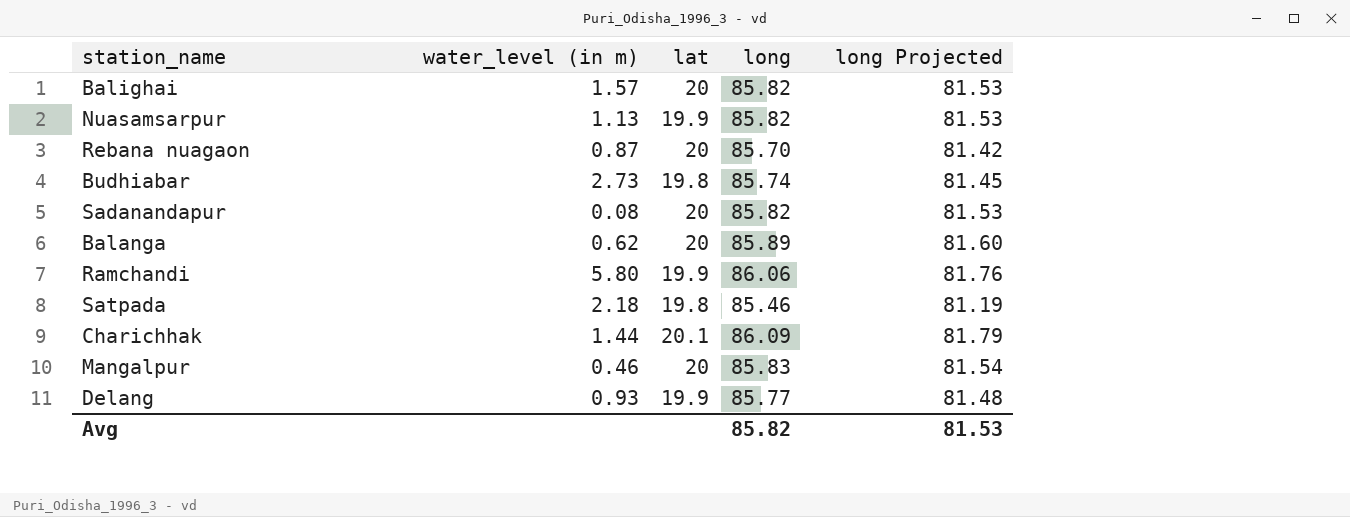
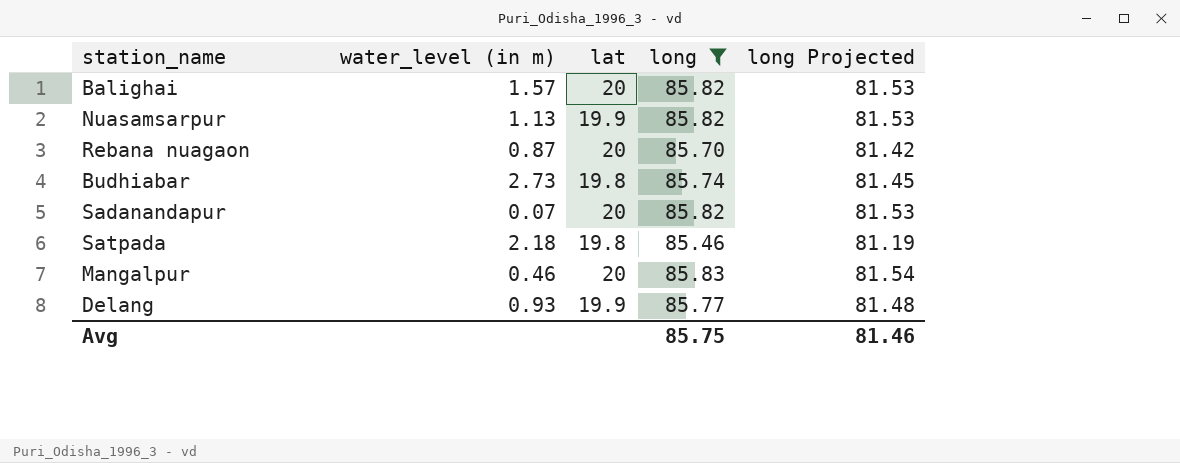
filter: none -> long <= 85.83
Sadanandapur | water_level (in m): 0.08 -> 0.07
Avg | long: 85.82 -> 85.75
Avg | long Projected: 81.53 -> 81.46

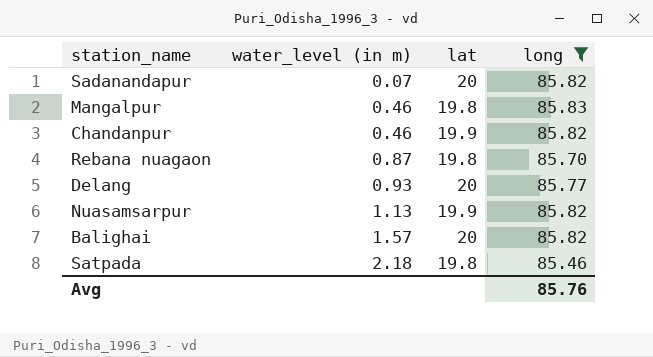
row order: none -> water_level (in m) ascending
column long Projected | formula: [long] * 0.95 -> none
row Budhiabar: 2.73 | 19.8 | 85.74 | 81.45 -> none
Mangalpur | lat: 20 -> 19.8
row Chandanpur: none -> 0.46 | 19.9 | 85.82
Rebana nuagaon | lat: 20 -> 19.8
Delang | lat: 19.9 -> 20
Avg | long: 85.75 -> 85.76

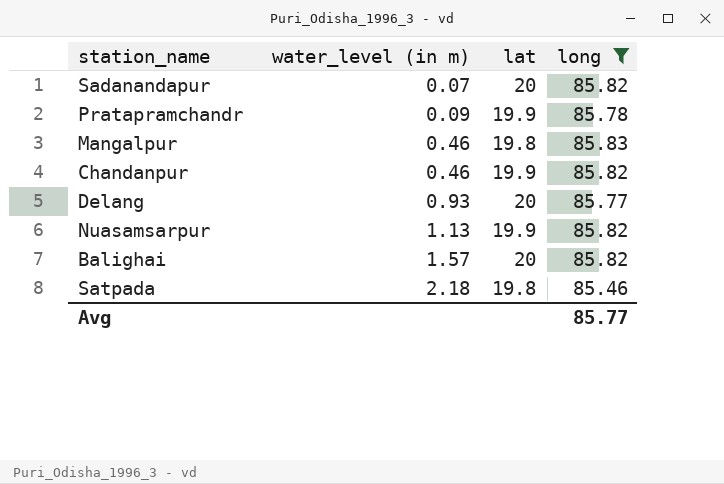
row Rebana nuagaon: 0.87 | 19.8 | 85.70 -> none
row Pratapramchandr: none -> 0.09 | 19.9 | 85.78
Avg | long: 85.76 -> 85.77

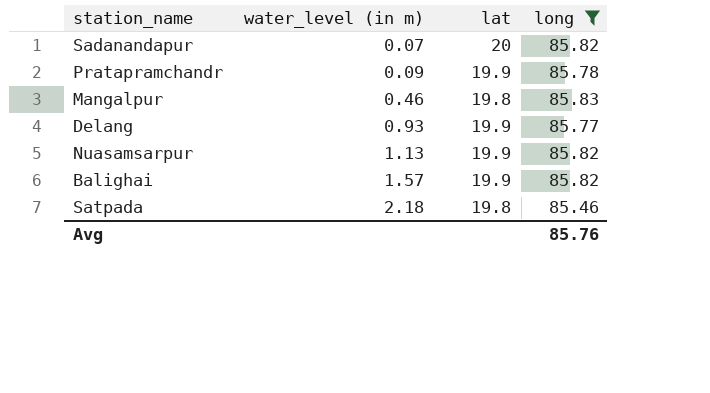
row Chandanpur: 0.46 | 19.9 | 85.82 -> none
Delang | lat: 20 -> 19.9
Balighai | lat: 20 -> 19.9
Avg | long: 85.77 -> 85.76

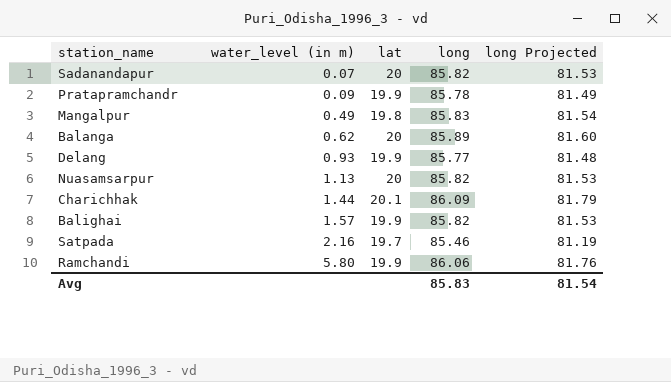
filter: long <= 85.83 -> none
column long Projected | formula: none -> [long] * 0.95
Mangalpur | water_level (in m): 0.46 -> 0.49
Nuasamsarpur | lat: 19.9 -> 20
Satpada | water_level (in m): 2.18 -> 2.16
Satpada | lat: 19.8 -> 19.7
Avg | long: 85.76 -> 85.83

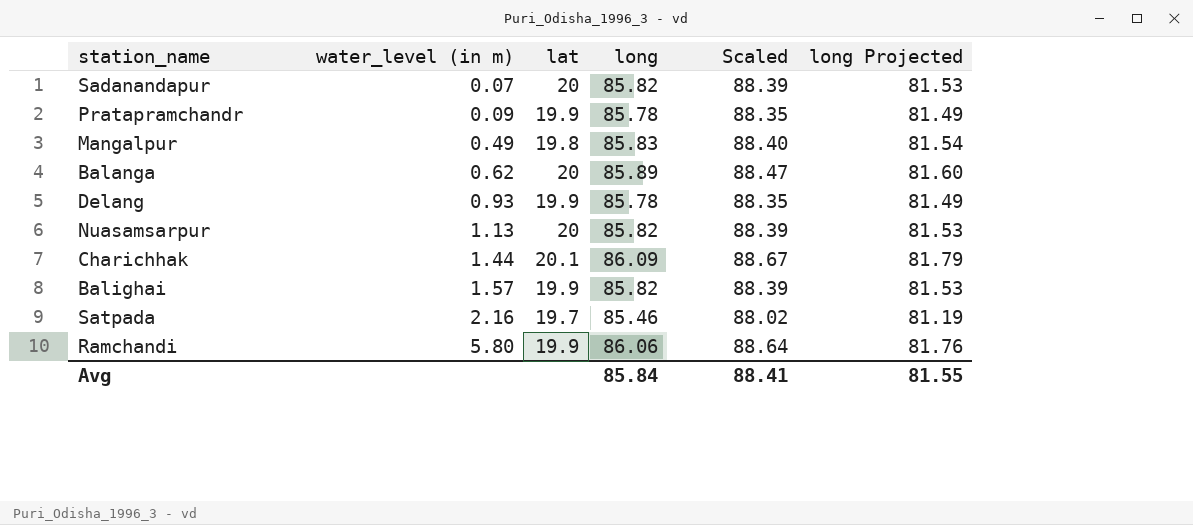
column Scaled | formula: none -> [long] * 1.03
Delang | long: 85.77 -> 85.78
Delang | long Projected: 81.48 -> 81.49
Avg | long: 85.83 -> 85.84
Avg | long Projected: 81.54 -> 81.55

